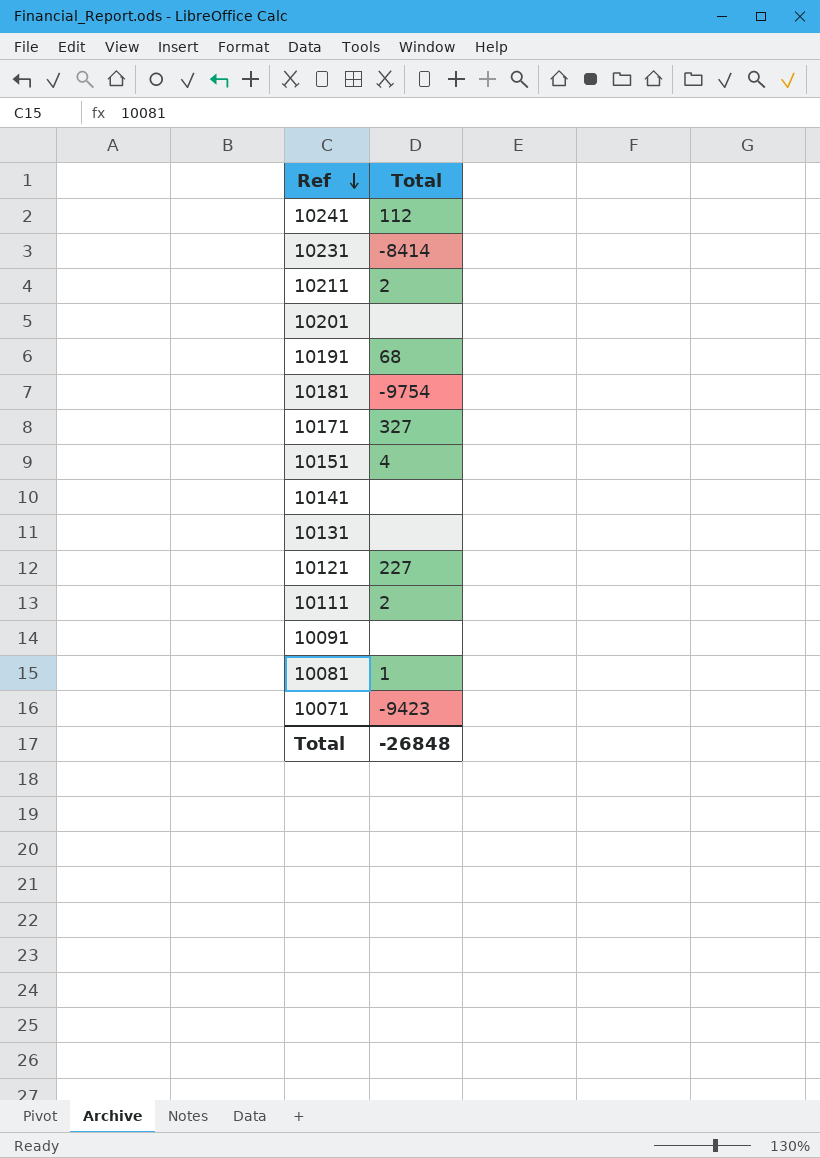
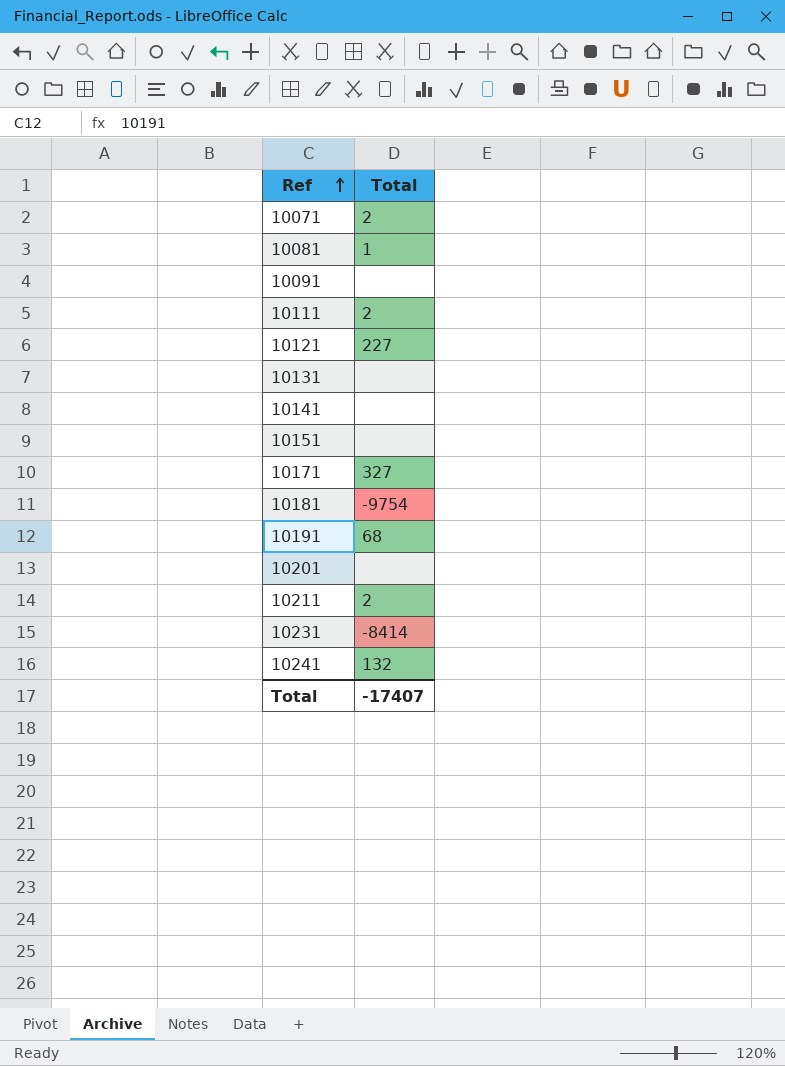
row order: Ref descending -> Ref ascending
10071 | Total: -9423 -> 2
10151 | Total: 4 -> none
10241 | Total: 112 -> 132
Total | Total: -26848 -> -17407

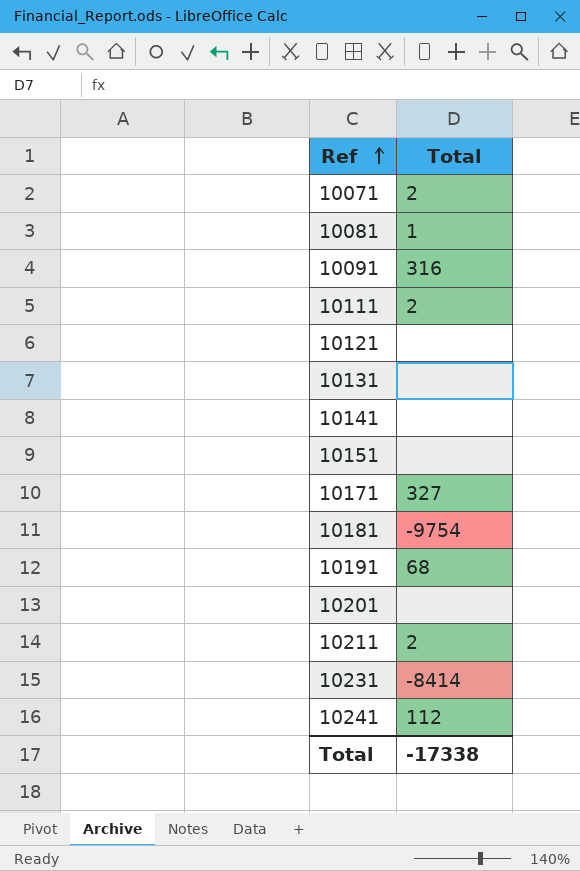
10091 | Total: none -> 316
10121 | Total: 227 -> none
10241 | Total: 132 -> 112
Total | Total: -17407 -> -17338

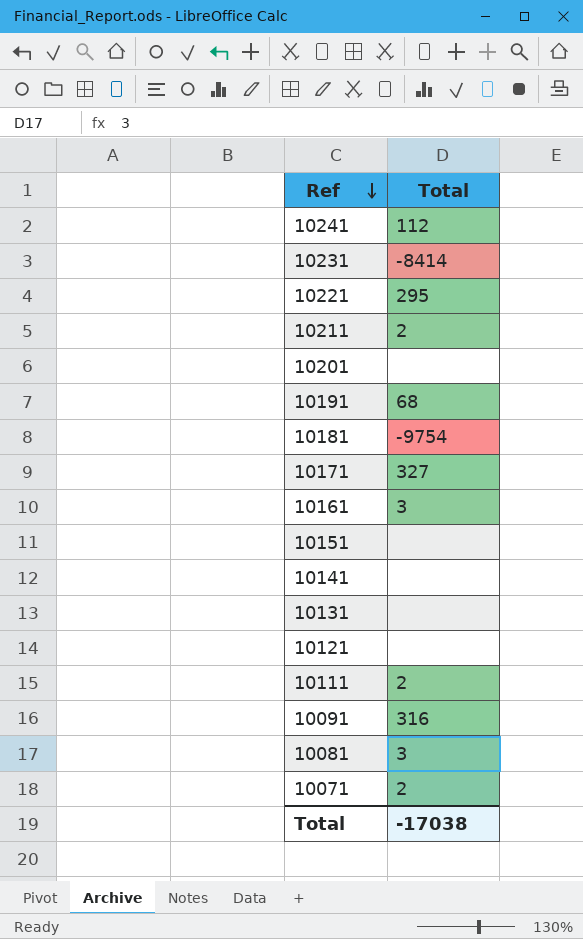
row order: Ref ascending -> Ref descending
row 10221: none -> 295
row 10161: none -> 3
10081 | Total: 1 -> 3
Total | Total: -17338 -> -17038

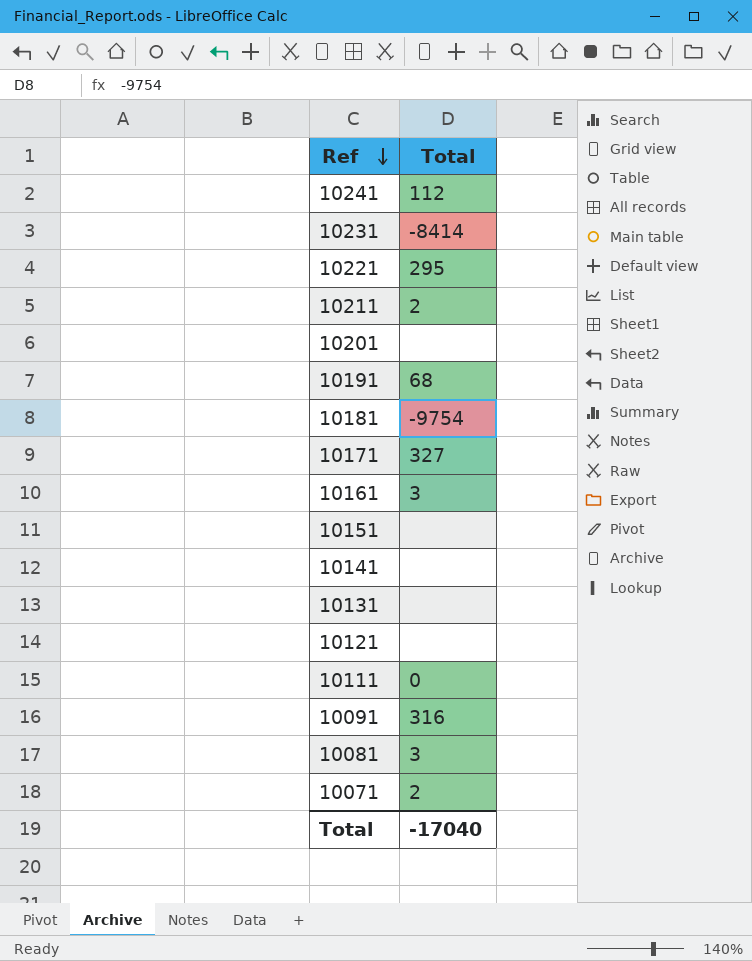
10111 | Total: 2 -> 0
Total | Total: -17038 -> -17040

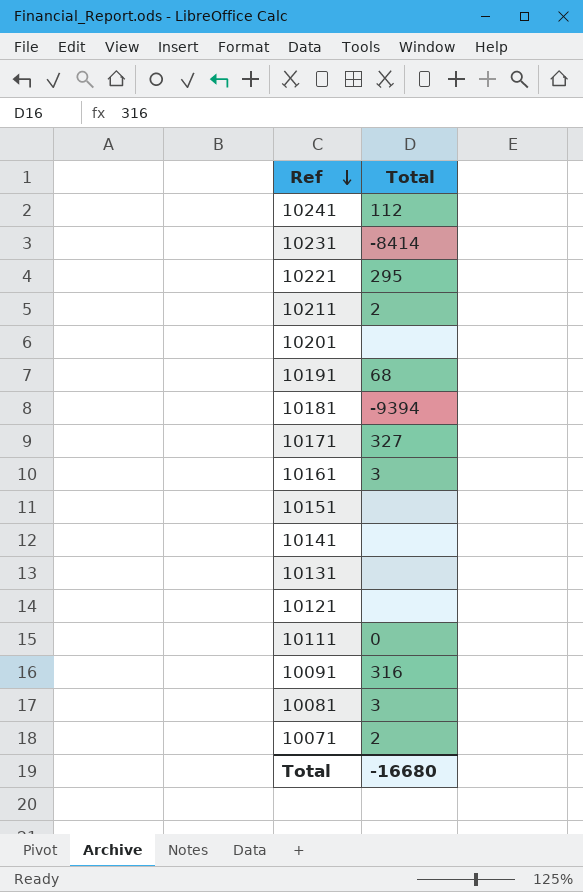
10181 | Total: -9754 -> -9394
Total | Total: -17040 -> -16680

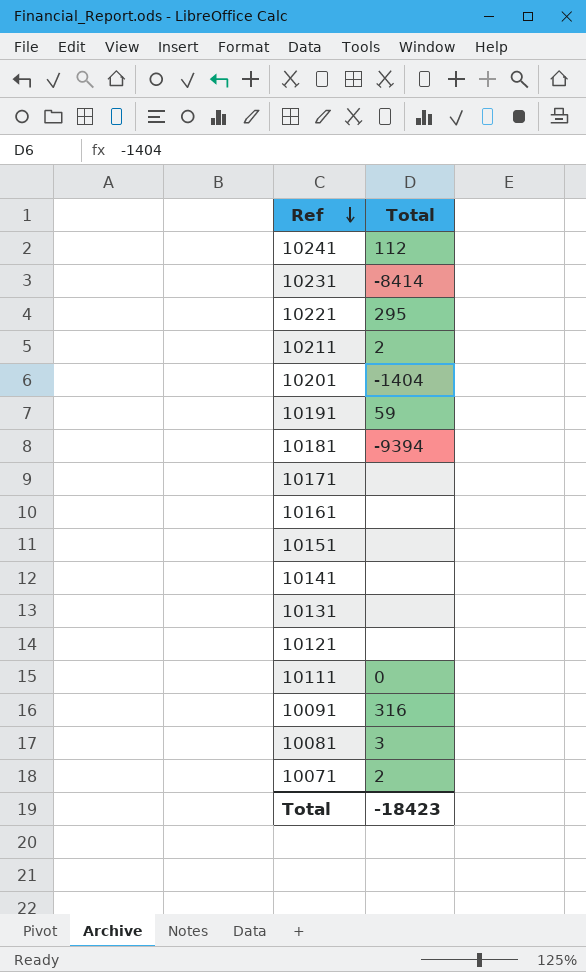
10201 | Total: none -> -1404
10191 | Total: 68 -> 59
10171 | Total: 327 -> none
10161 | Total: 3 -> none
Total | Total: -16680 -> -18423

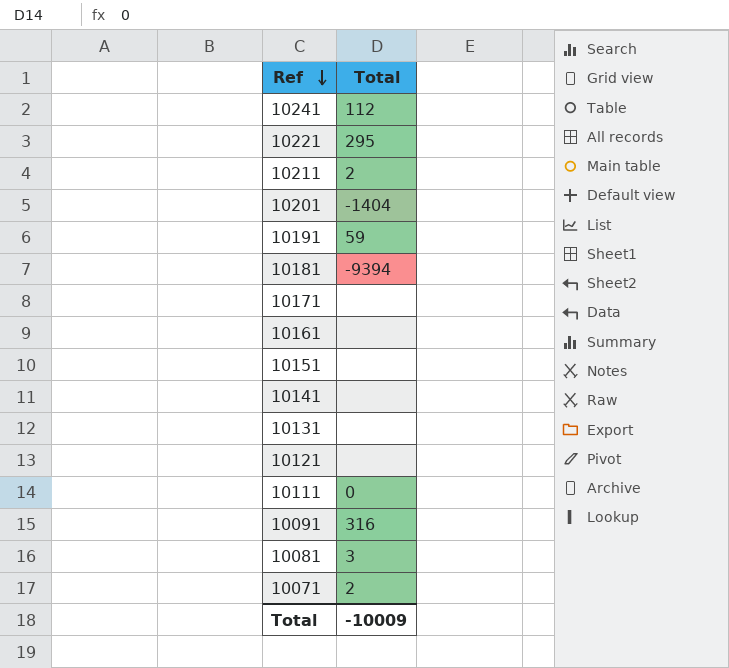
row 10231: -8414 -> none
Total | Total: -18423 -> -10009

